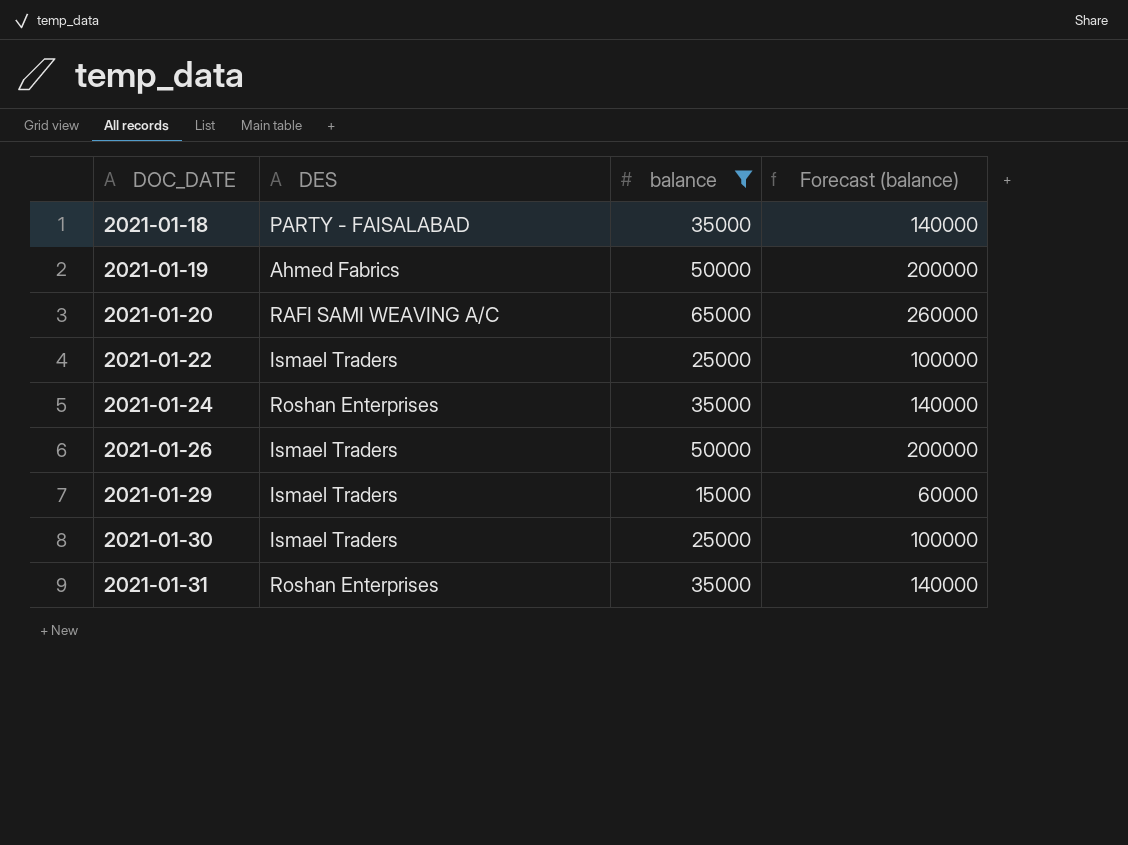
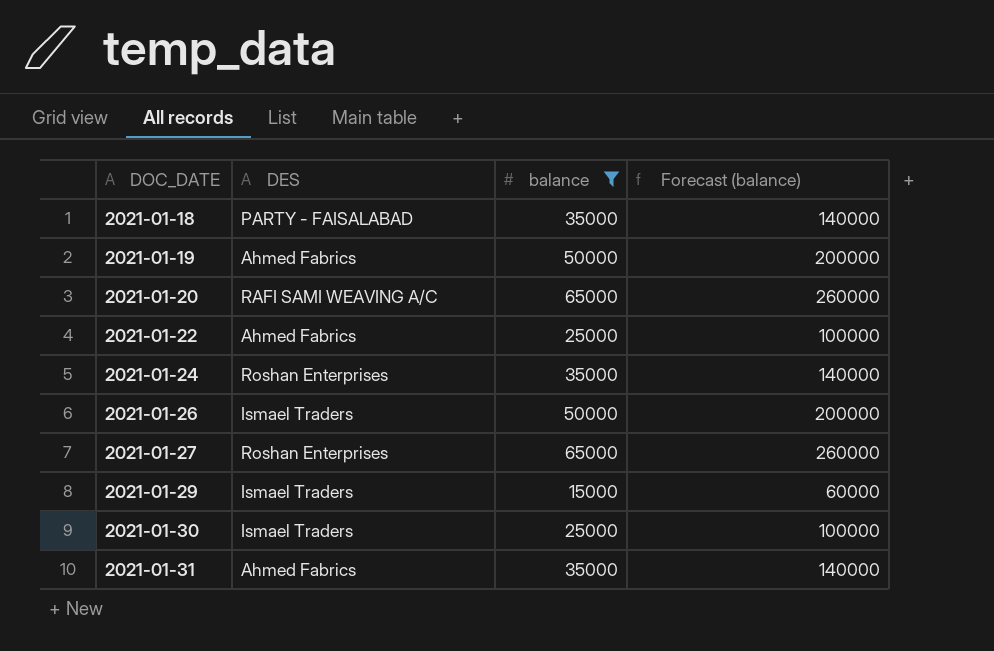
2021-01-22 | DES: Ismael Traders -> Ahmed Fabrics
row 2021-01-27: none -> Roshan Enterprises | 65000 | 260000
2021-01-31 | DES: Roshan Enterprises -> Ahmed Fabrics

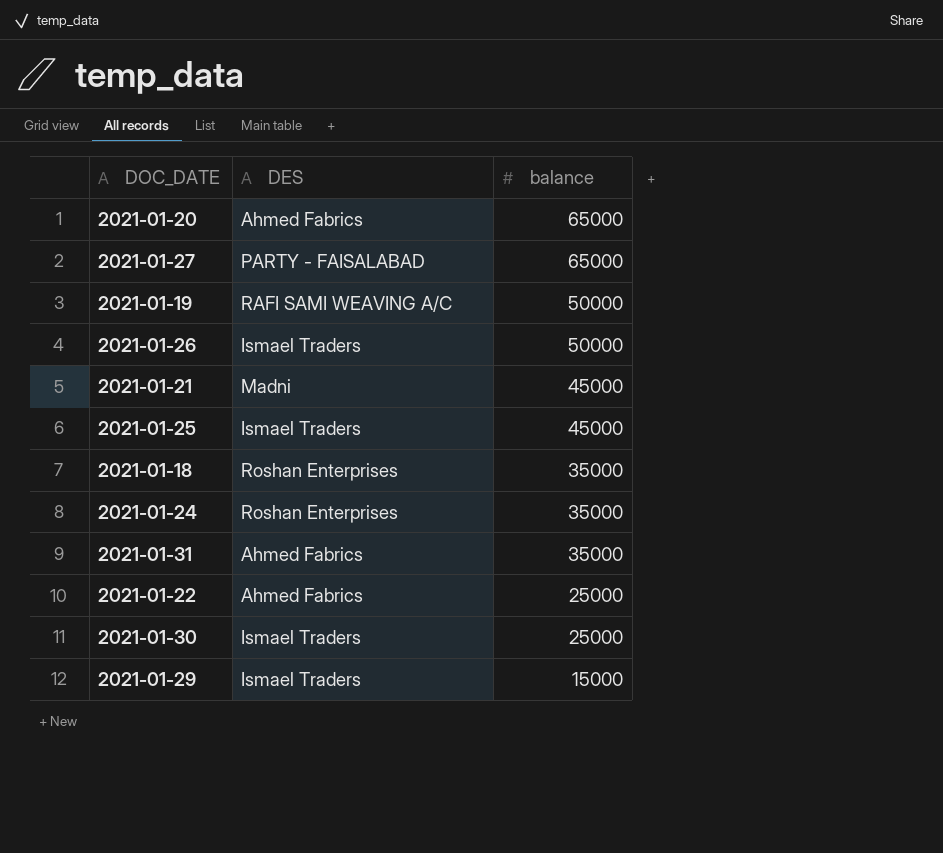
filter: balance != 45000 -> none
row order: DOC_DATE ascending -> balance descending
column Forecast (balance) | formula: [balance] * 4 -> none
2021-01-20 | DES: RAFI SAMI WEAVING A/C -> Ahmed Fabrics
2021-01-27 | DES: Roshan Enterprises -> PARTY - FAISALABAD
2021-01-19 | DES: Ahmed Fabrics -> RAFI SAMI WEAVING A/C
2021-01-18 | DES: PARTY - FAISALABAD -> Roshan Enterprises

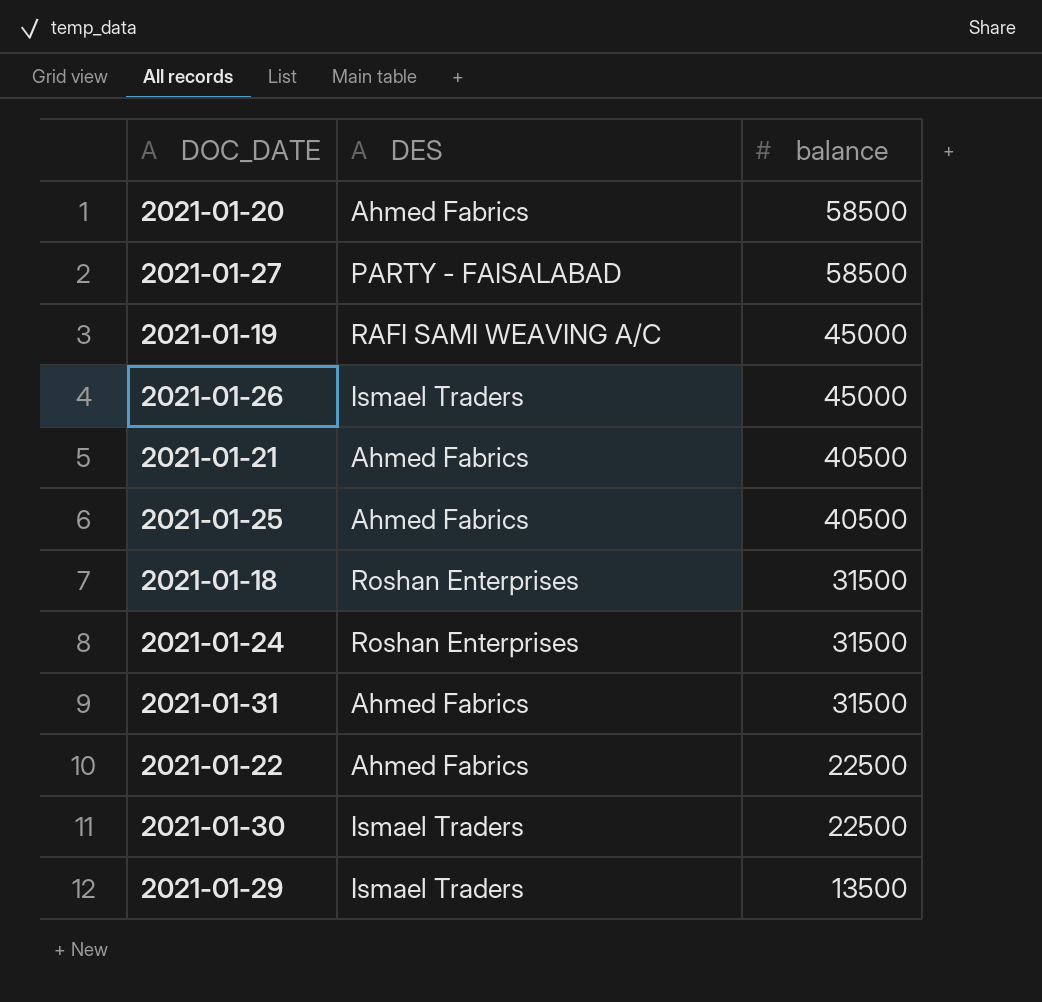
2021-01-20 | balance: 65000 -> 58500
2021-01-27 | balance: 65000 -> 58500
2021-01-19 | balance: 50000 -> 45000
2021-01-26 | balance: 50000 -> 45000
2021-01-21 | DES: Madni -> Ahmed Fabrics
2021-01-21 | balance: 45000 -> 40500
2021-01-25 | DES: Ismael Traders -> Ahmed Fabrics
2021-01-25 | balance: 45000 -> 40500
2021-01-18 | balance: 35000 -> 31500
2021-01-24 | balance: 35000 -> 31500
2021-01-31 | balance: 35000 -> 31500
2021-01-22 | balance: 25000 -> 22500
2021-01-30 | balance: 25000 -> 22500
2021-01-29 | balance: 15000 -> 13500

